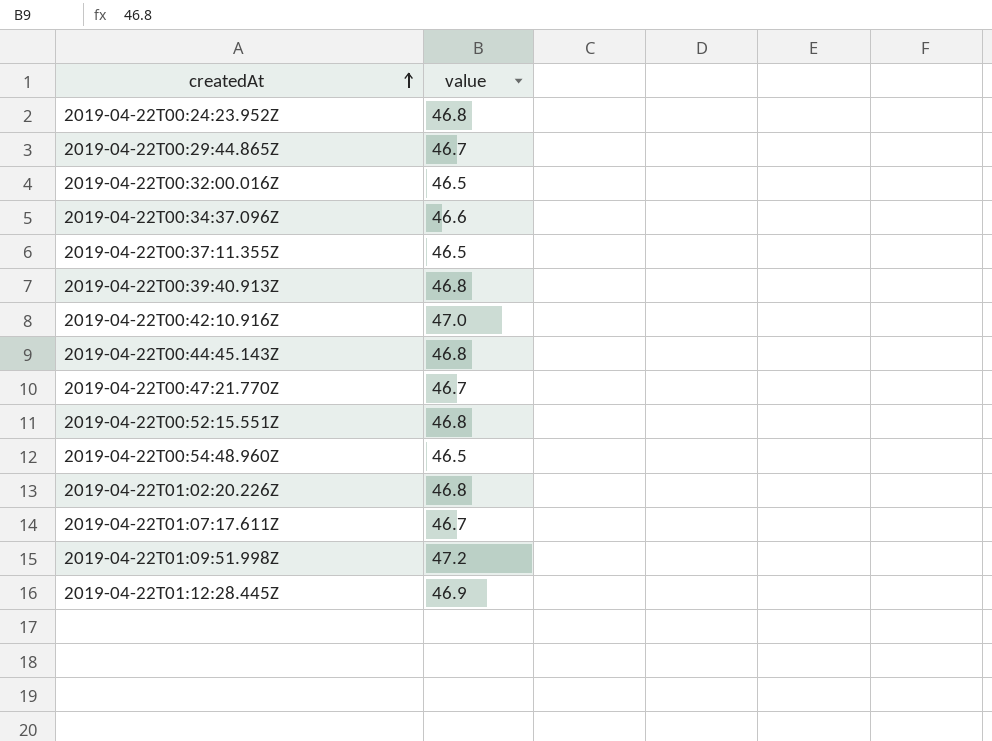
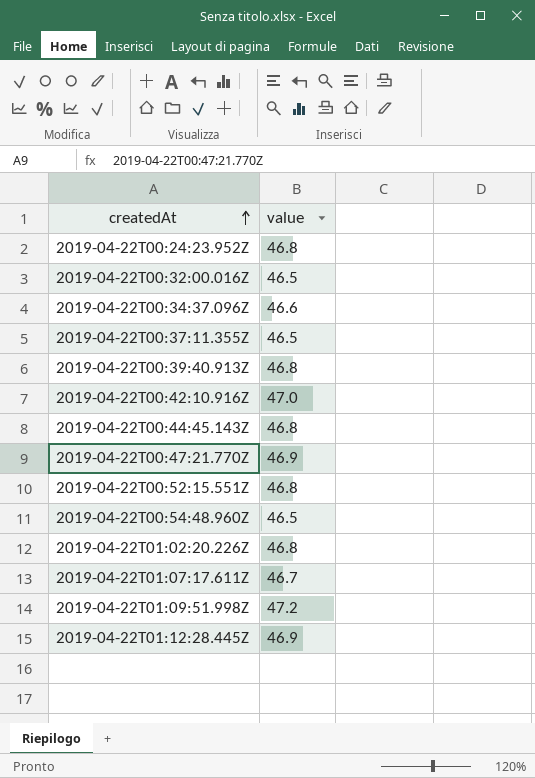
row 2019-04-22T00:29:44.865Z: 46.7 -> none
2019-04-22T00:47:21.770Z | value: 46.7 -> 46.9

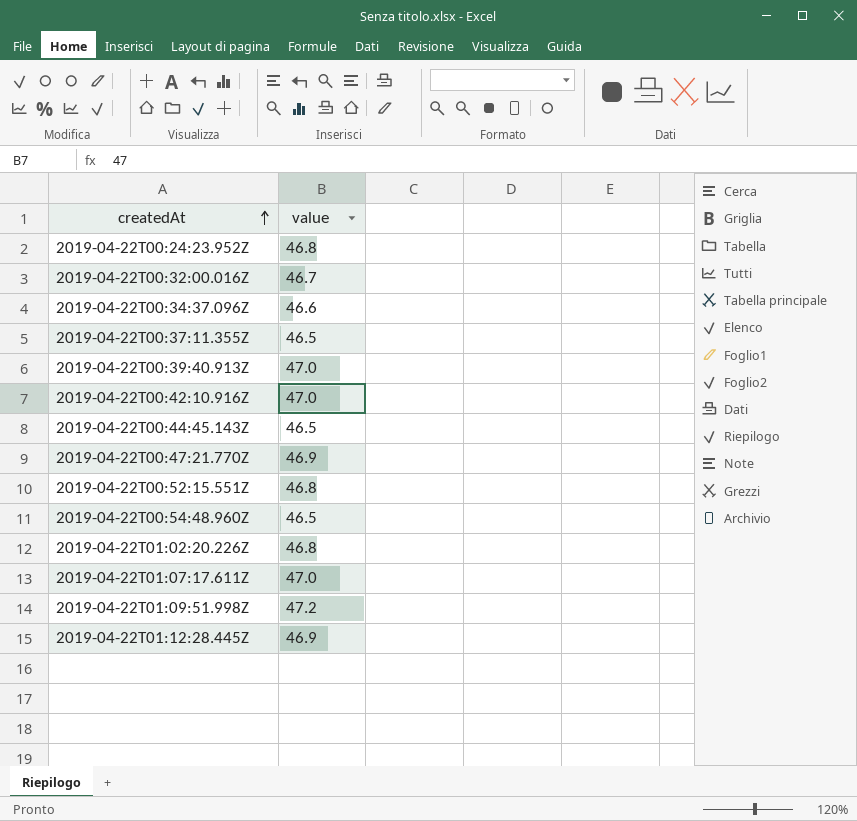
2019-04-22T00:32:00.016Z | value: 46.5 -> 46.7
2019-04-22T00:39:40.913Z | value: 46.8 -> 47.0
2019-04-22T00:44:45.143Z | value: 46.8 -> 46.5
2019-04-22T01:07:17.611Z | value: 46.7 -> 47.0

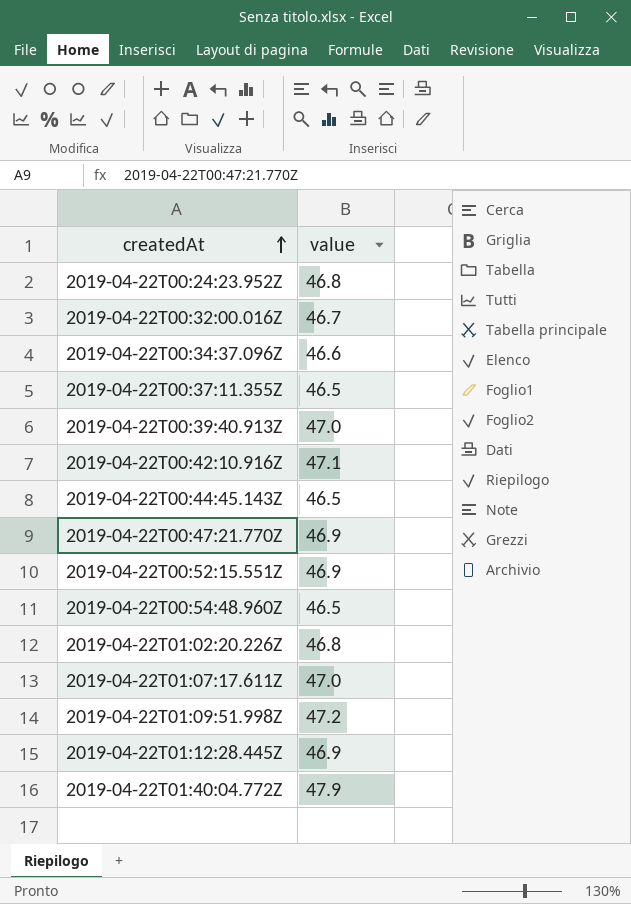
2019-04-22T00:42:10.916Z | value: 47.0 -> 47.1
2019-04-22T00:52:15.551Z | value: 46.8 -> 46.9
row 2019-04-22T01:40:04.772Z: none -> 47.9

